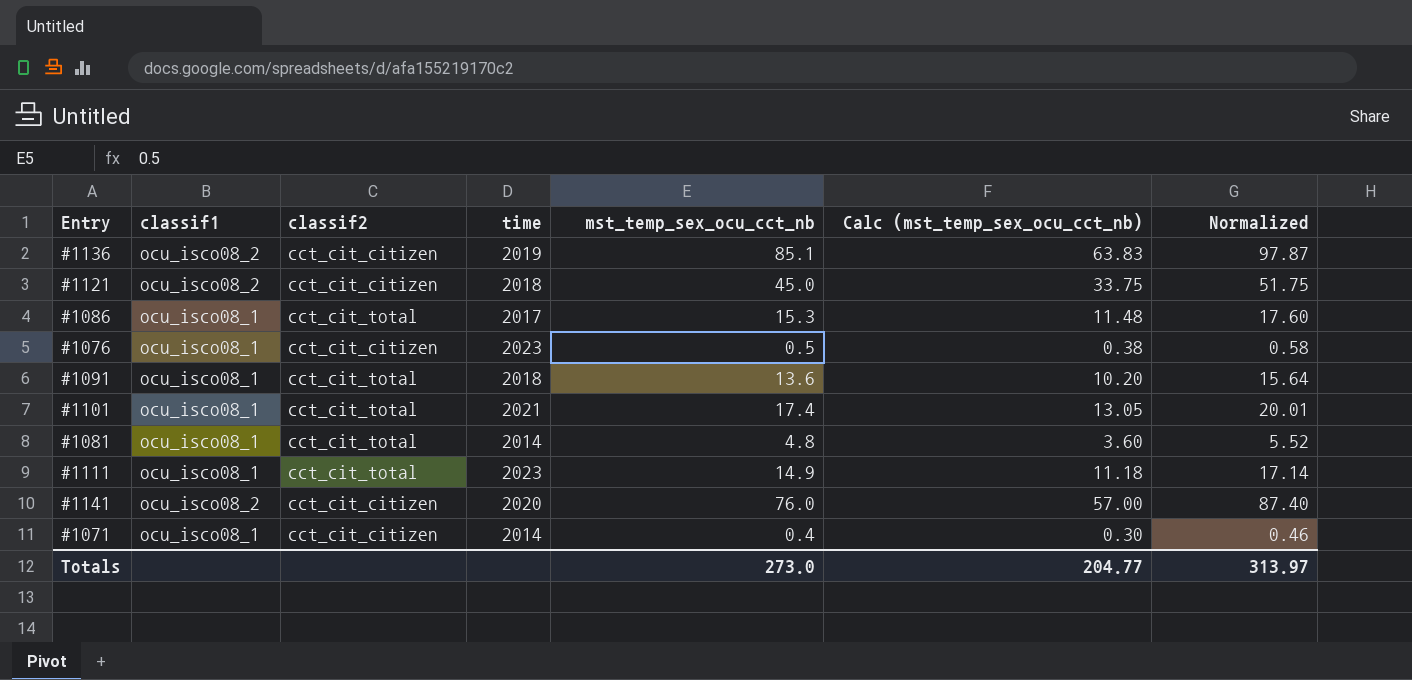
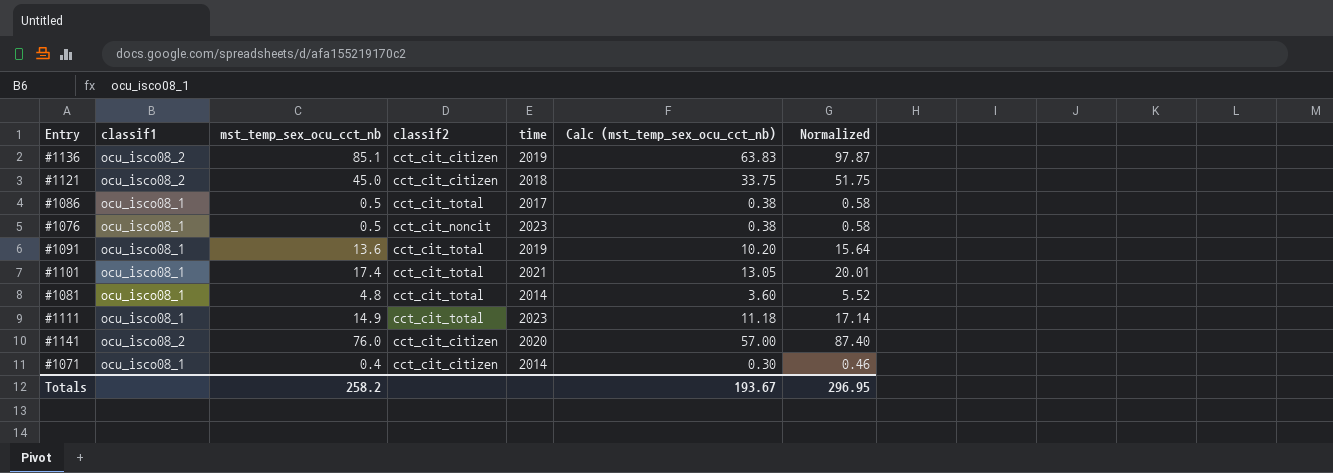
column mst_temp_sex_ocu_cct_nb | position: 5 -> 3
#1086 | mst_temp_sex_ocu_cct_nb: 15.3 -> 0.5
#1086 | Calc (mst_temp_sex_ocu_cct_nb): 11.48 -> 0.38
#1086 | Normalized: 17.60 -> 0.58
#1076 | classif2: cct_cit_citizen -> cct_cit_noncit
#1091 | time: 2018 -> 2019
Totals | mst_temp_sex_ocu_cct_nb: 273.0 -> 258.2
Totals | Calc (mst_temp_sex_ocu_cct_nb): 204.77 -> 193.67
Totals | Normalized: 313.97 -> 296.95

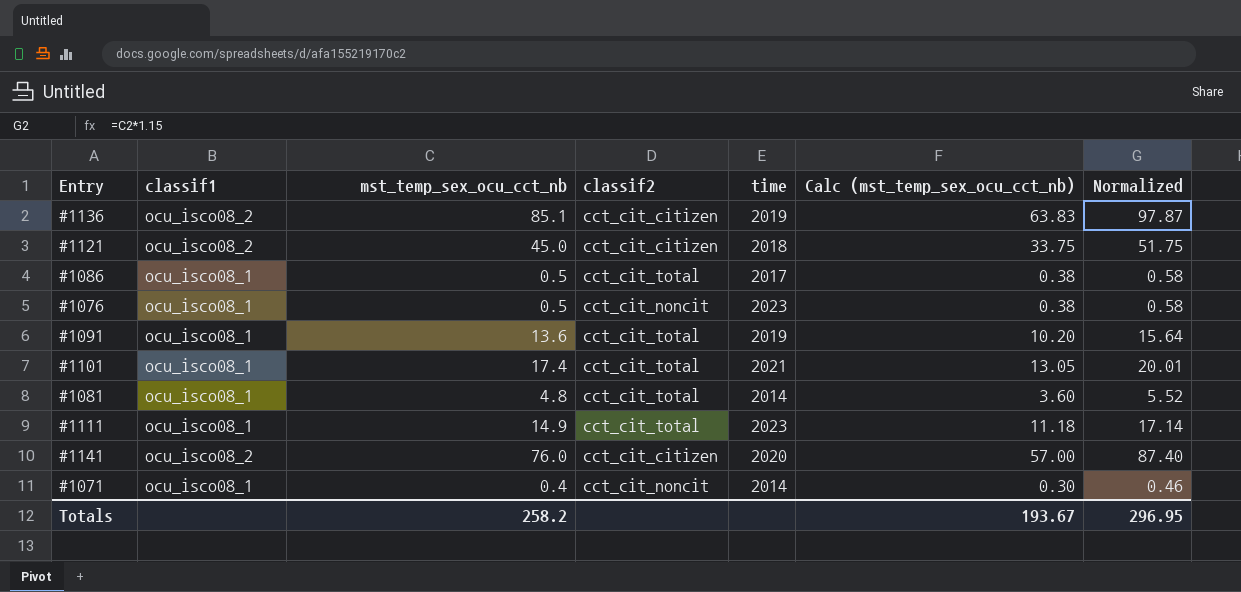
#1071 | classif2: cct_cit_citizen -> cct_cit_noncit

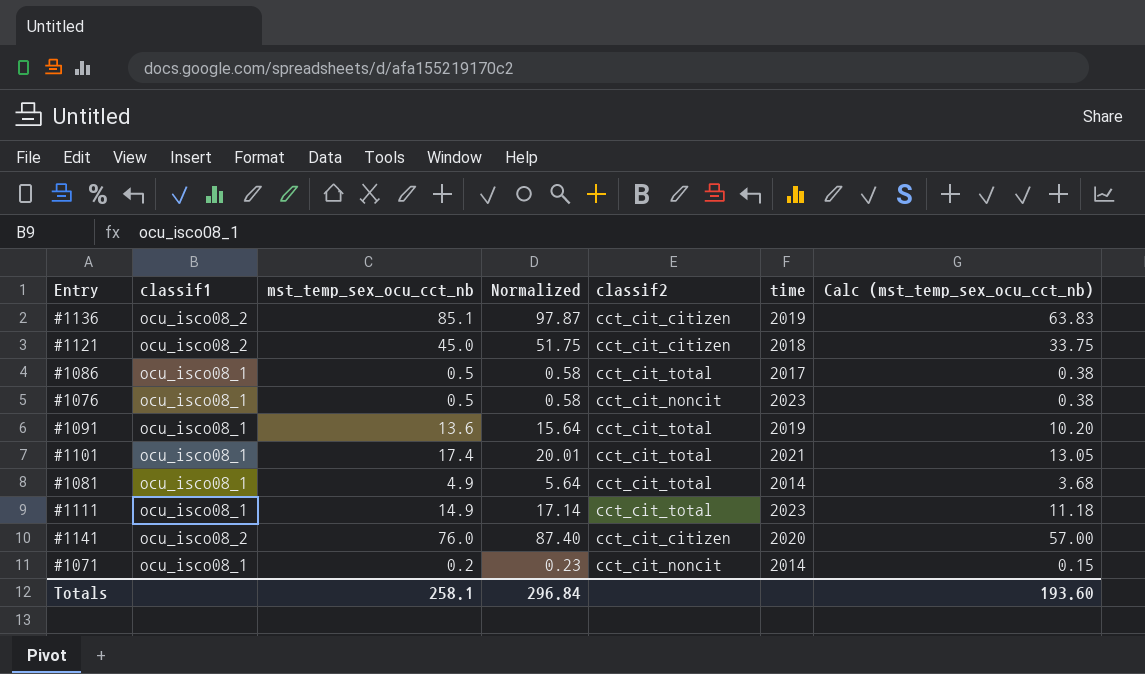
column Normalized | position: 7 -> 4
#1081 | mst_temp_sex_ocu_cct_nb: 4.8 -> 4.9
#1081 | Normalized: 5.52 -> 5.64
#1081 | Calc (mst_temp_sex_ocu_cct_nb): 3.60 -> 3.68
#1071 | mst_temp_sex_ocu_cct_nb: 0.4 -> 0.2
#1071 | Normalized: 0.46 -> 0.23
#1071 | Calc (mst_temp_sex_ocu_cct_nb): 0.30 -> 0.15
Totals | mst_temp_sex_ocu_cct_nb: 258.2 -> 258.1
Totals | Normalized: 296.95 -> 296.84
Totals | Calc (mst_temp_sex_ocu_cct_nb): 193.67 -> 193.60

